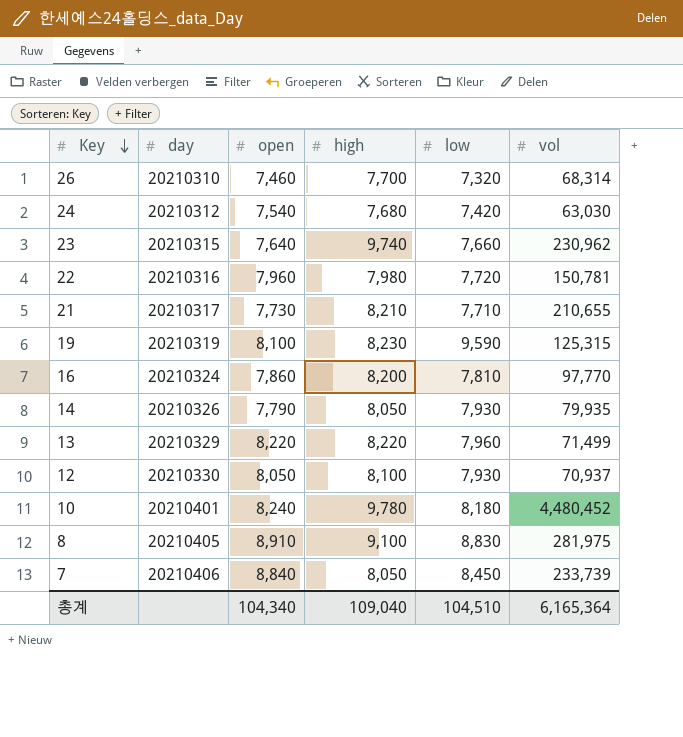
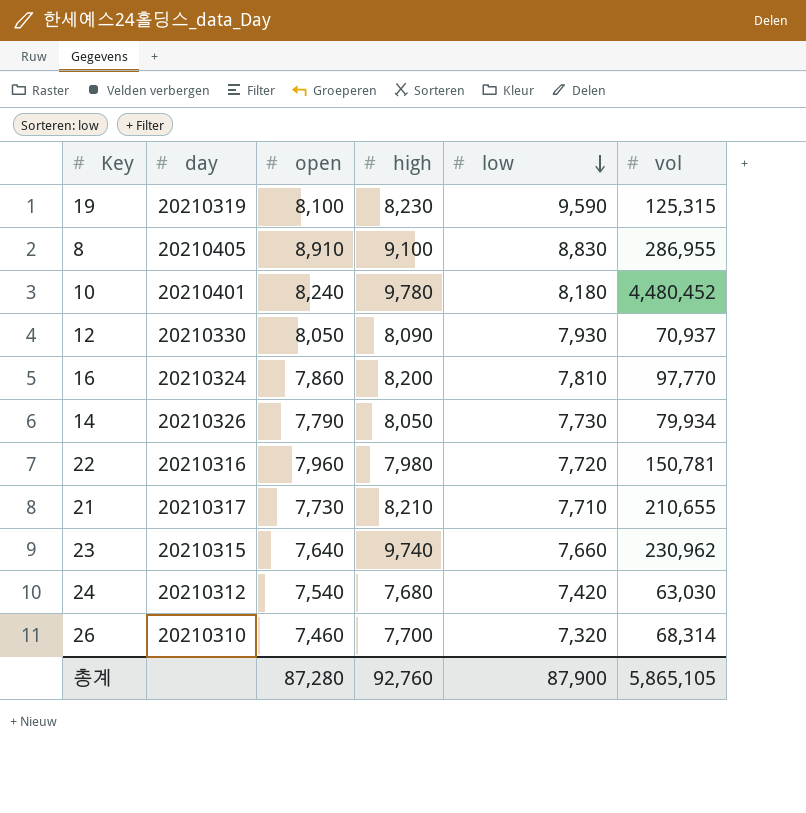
row order: Key descending -> low descending
row 13: 20210329 | 8,220 | 8,220 | 7,960 | 71,499 -> none
row 7: 20210406 | 8,840 | 8,050 | 8,450 | 233,739 -> none
8 | vol: 281,975 -> 286,955
12 | high: 8,100 -> 8,090
14 | low: 7,930 -> 7,730
14 | vol: 79,935 -> 79,934
총계 | open: 104,340 -> 87,280
총계 | high: 109,040 -> 92,760
총계 | low: 104,510 -> 87,900
총계 | vol: 6,165,364 -> 5,865,105

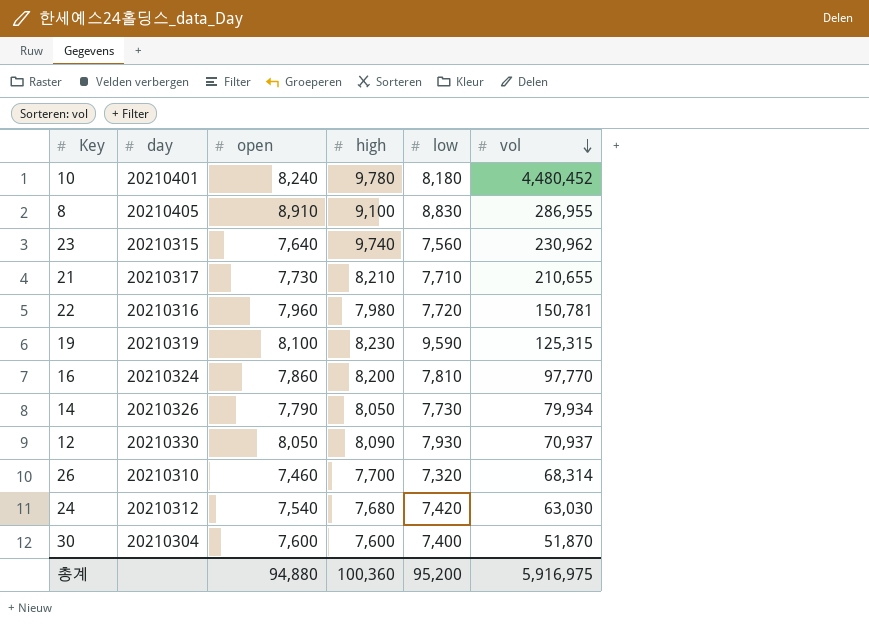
row order: low descending -> vol descending
23 | low: 7,660 -> 7,560
row 30: none -> 20210304 | 7,600 | 7,600 | 7,400 | 51,870
총계 | open: 87,280 -> 94,880
총계 | high: 92,760 -> 100,360
총계 | low: 87,900 -> 95,200
총계 | vol: 5,865,105 -> 5,916,975

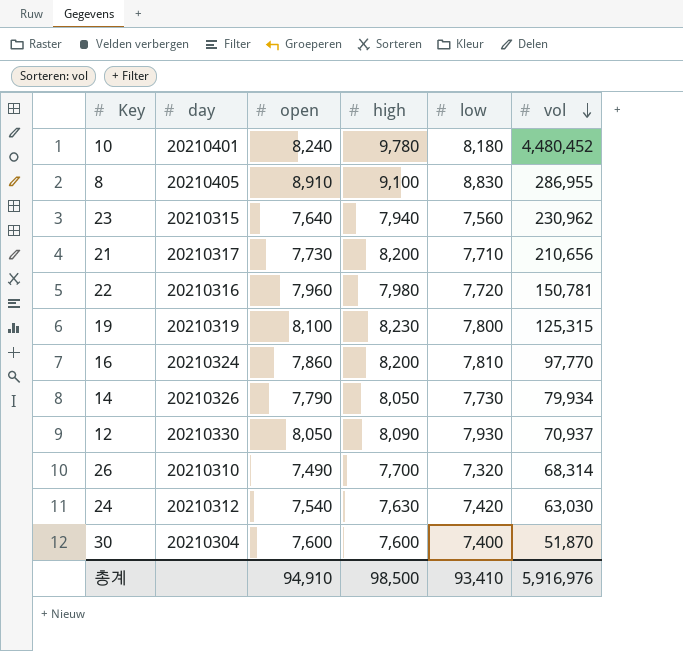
23 | high: 9,740 -> 7,940
21 | high: 8,210 -> 8,200
21 | vol: 210,655 -> 210,656
19 | low: 9,590 -> 7,800
26 | open: 7,460 -> 7,490
24 | high: 7,680 -> 7,630
총계 | open: 94,880 -> 94,910
총계 | high: 100,360 -> 98,500
총계 | low: 95,200 -> 93,410
총계 | vol: 5,916,975 -> 5,916,976

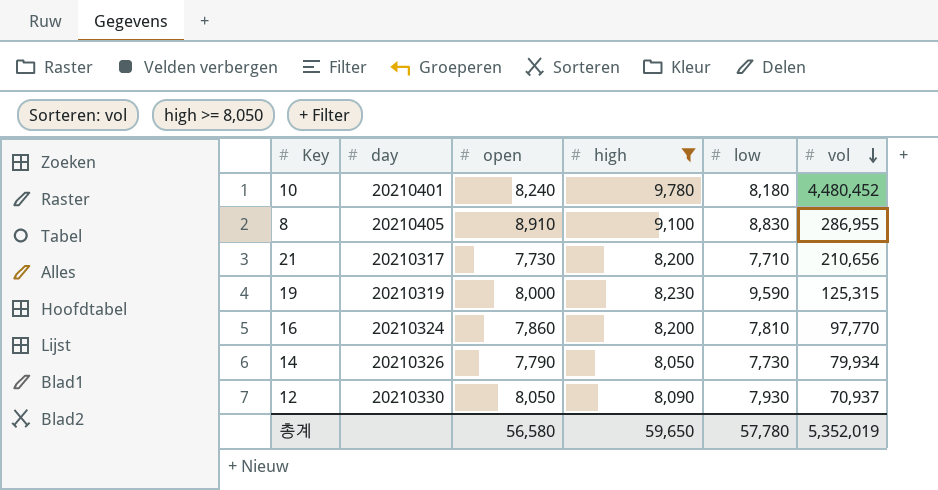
filter: none -> high >= 8,050
19 | open: 8,100 -> 8,000
19 | low: 7,800 -> 9,590
총계 | open: 94,910 -> 56,580
총계 | high: 98,500 -> 59,650
총계 | low: 93,410 -> 57,780
총계 | vol: 5,916,976 -> 5,352,019

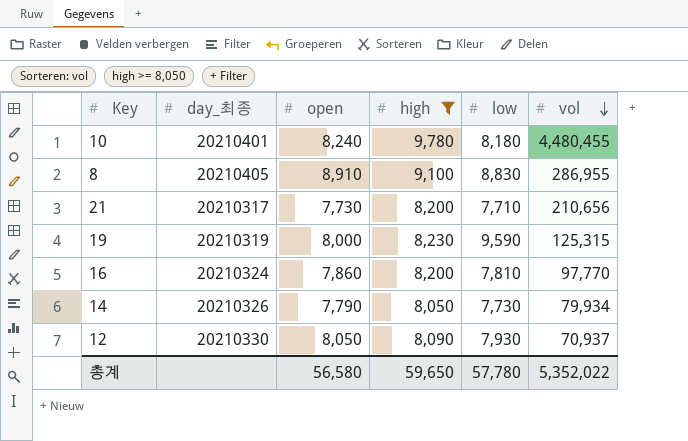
column name: day -> day_최종
10 | vol: 4,480,452 -> 4,480,455
총계 | vol: 5,352,019 -> 5,352,022

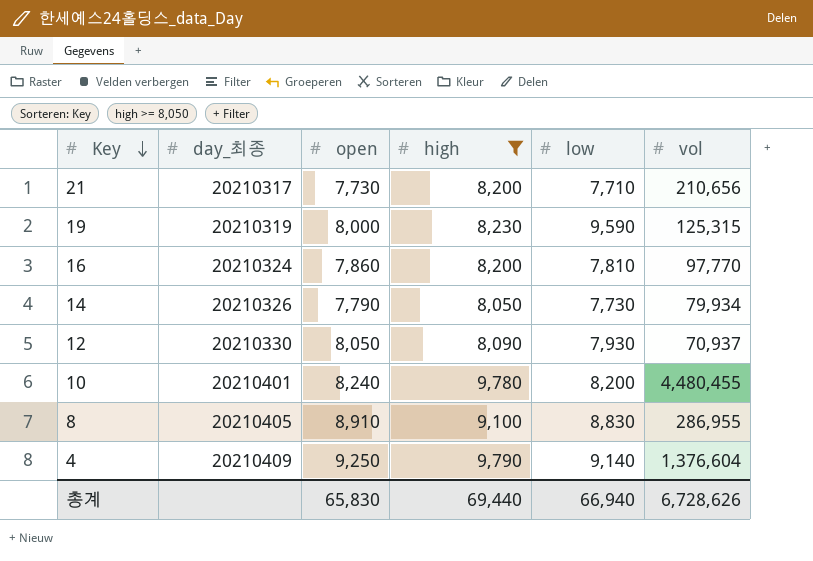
row order: vol descending -> Key descending
10 | low: 8,180 -> 8,200
row 4: none -> 20210409 | 9,250 | 9,790 | 9,140 | 1,376,604
총계 | open: 56,580 -> 65,830
총계 | high: 59,650 -> 69,440
총계 | low: 57,780 -> 66,940
총계 | vol: 5,352,022 -> 6,728,626

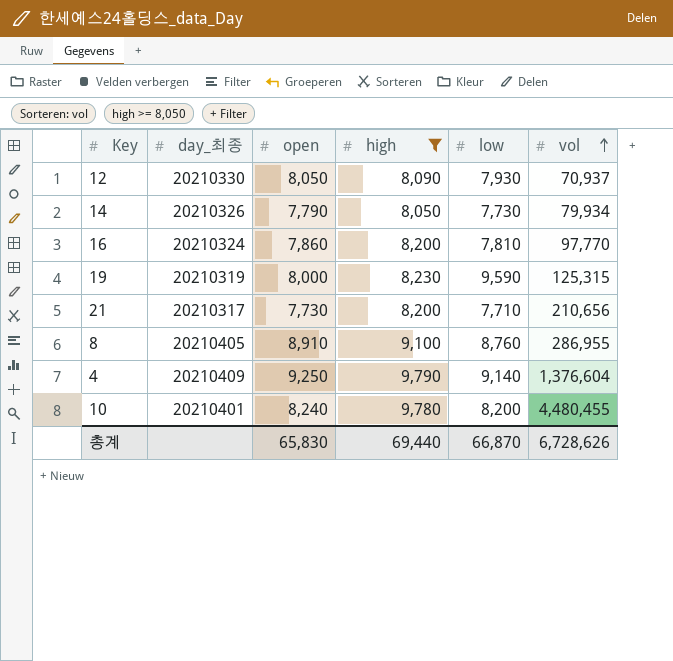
row order: Key descending -> vol ascending
8 | low: 8,830 -> 8,760
총계 | low: 66,940 -> 66,870

